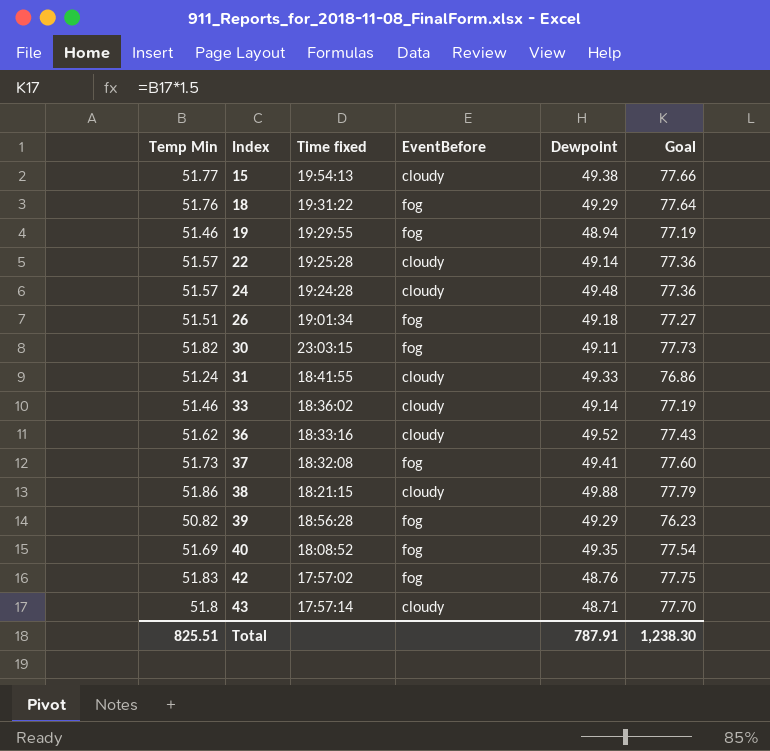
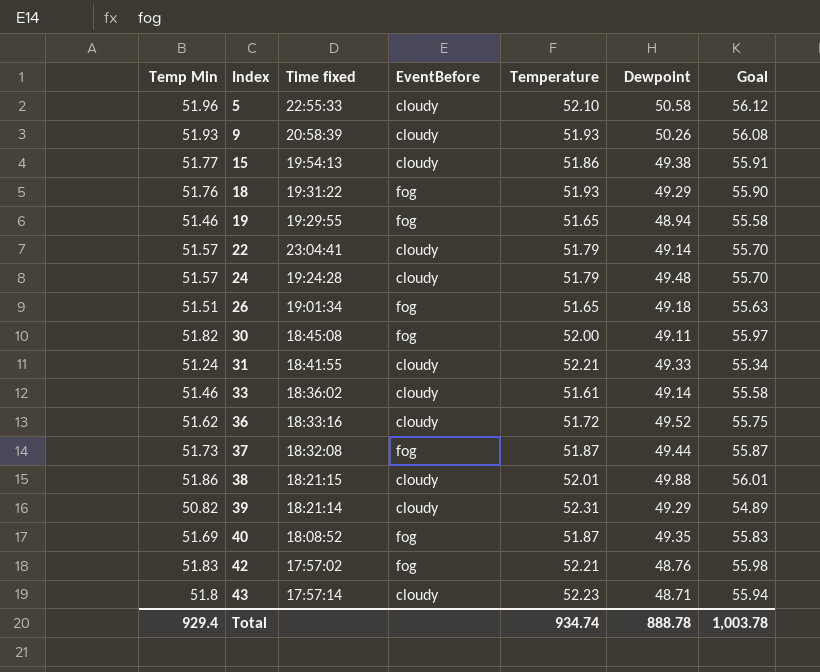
column Temperature | position: none -> 5
column Goal | formula: [Temp Min] * 1.5 -> [Temp Min] * 1.08
row 5: none -> 51.96 | 22:55:33 | cloudy | 52.10 | 50.58 | 56.12
row 9: none -> 51.93 | 20:58:39 | cloudy | 51.93 | 50.26 | 56.08
22 | Time fixed: 19:25:28 -> 23:04:41
30 | Time fixed: 23:03:15 -> 18:45:08
37 | Dewpoint: 49.41 -> 49.44
39 | Time fixed: 18:56:28 -> 18:21:14
39 | EventBefore: fog -> cloudy
Total | Temp Min: 825.51 -> 929.4
Total | Dewpoint: 787.91 -> 888.78
Total | Goal: 1,238.30 -> 1,003.78

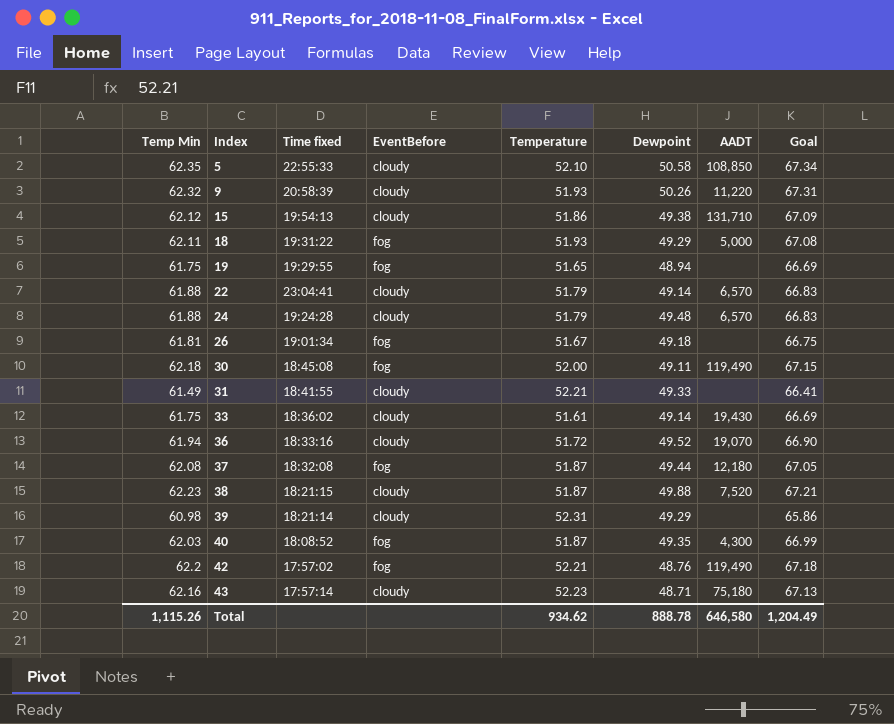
column AADT | position: none -> 7
5 | Temp Min: 51.96 -> 62.35
5 | Goal: 56.12 -> 67.34
9 | Temp Min: 51.93 -> 62.32
9 | Goal: 56.08 -> 67.31
15 | Temp Min: 51.77 -> 62.12
15 | Goal: 55.91 -> 67.09
18 | Temp Min: 51.76 -> 62.11
18 | Goal: 55.90 -> 67.08
19 | Temp Min: 51.46 -> 61.75
19 | Goal: 55.58 -> 66.69
22 | Temp Min: 51.57 -> 61.88
22 | Goal: 55.70 -> 66.83
24 | Temp Min: 51.57 -> 61.88
24 | Goal: 55.70 -> 66.83
26 | Temp Min: 51.51 -> 61.81
26 | Temperature: 51.65 -> 51.67
26 | Goal: 55.63 -> 66.75
30 | Temp Min: 51.82 -> 62.18
30 | Goal: 55.97 -> 67.15
31 | Temp Min: 51.24 -> 61.49
31 | Goal: 55.34 -> 66.41
33 | Temp Min: 51.46 -> 61.75
33 | Goal: 55.58 -> 66.69
36 | Temp Min: 51.62 -> 61.94
36 | Goal: 55.75 -> 66.90
37 | Temp Min: 51.73 -> 62.08
37 | Goal: 55.87 -> 67.05
38 | Temp Min: 51.86 -> 62.23
38 | Temperature: 52.01 -> 51.87
38 | Goal: 56.01 -> 67.21
39 | Temp Min: 50.82 -> 60.98
39 | Goal: 54.89 -> 65.86
40 | Temp Min: 51.69 -> 62.03
40 | Goal: 55.83 -> 66.99
42 | Temp Min: 51.83 -> 62.2
42 | Goal: 55.98 -> 67.18
43 | Temp Min: 51.8 -> 62.16
43 | Goal: 55.94 -> 67.13
Total | Temp Min: 929.4 -> 1,115.26
Total | Temperature: 934.74 -> 934.62
Total | Goal: 1,003.78 -> 1,204.49

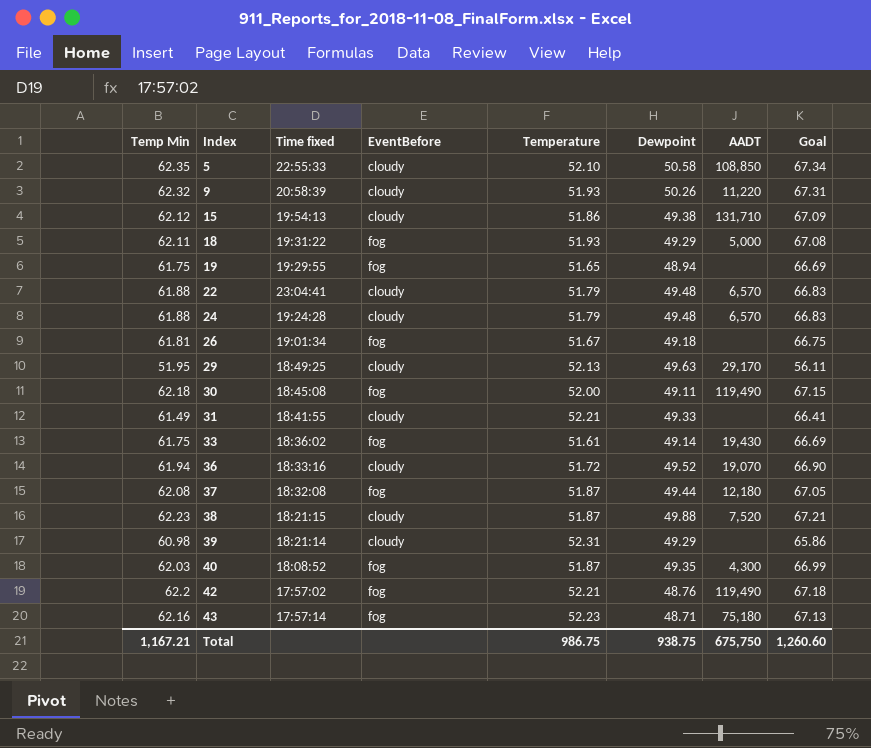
22 | Dewpoint: 49.14 -> 49.48
row 29: none -> 51.95 | 18:49:25 | cloudy | 52.13 | 49.63 | 29,170 | 56.11
33 | EventBefore: cloudy -> fog
43 | EventBefore: cloudy -> fog
Total | Temp Min: 1,115.26 -> 1,167.21
Total | Temperature: 934.62 -> 986.75
Total | Dewpoint: 888.78 -> 938.75
Total | AADT: 646,580 -> 675,750
Total | Goal: 1,204.49 -> 1,260.60

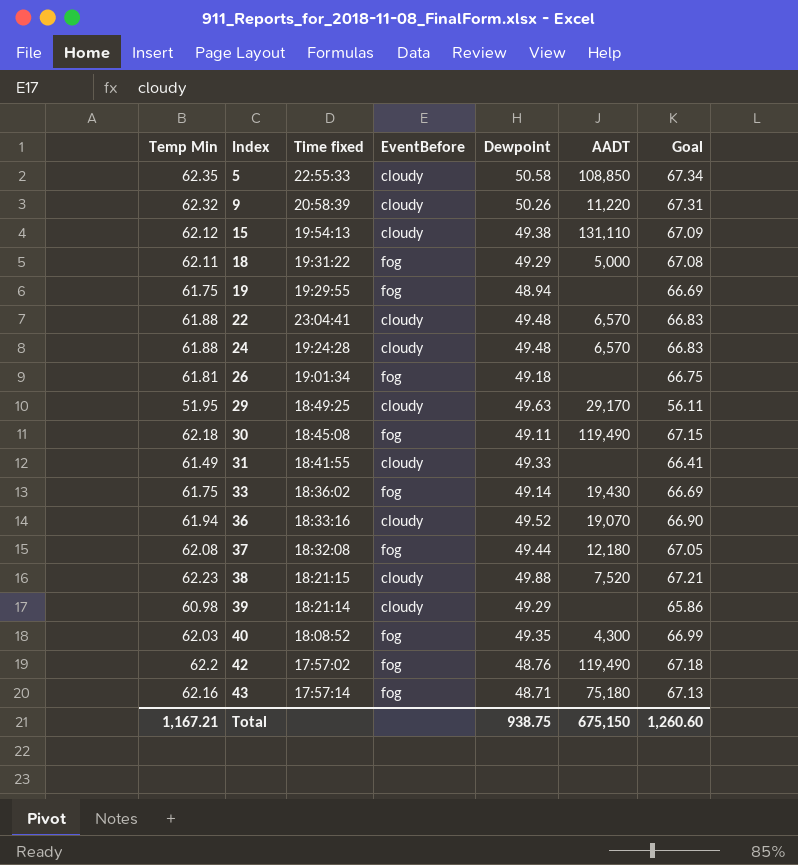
column Temperature | position: 5 -> none
15 | AADT: 131,710 -> 131,110
Total | AADT: 675,750 -> 675,150

